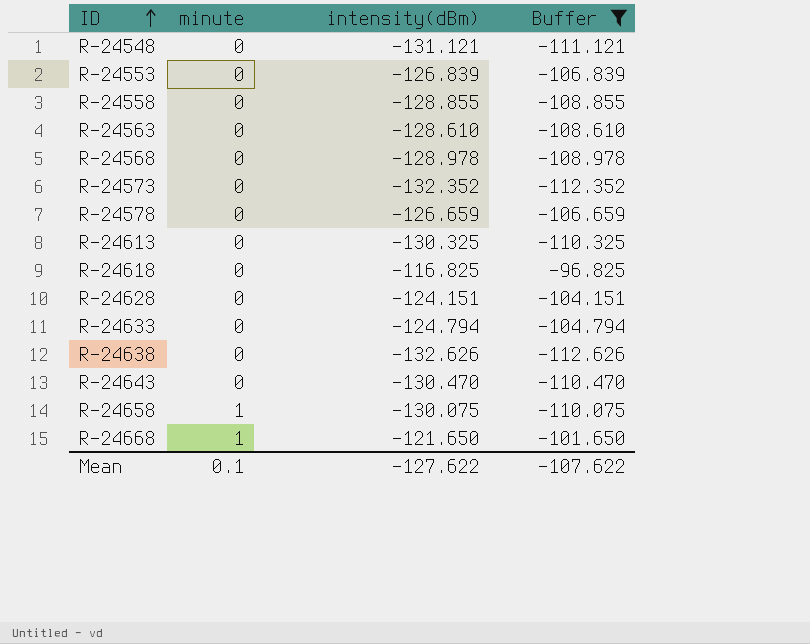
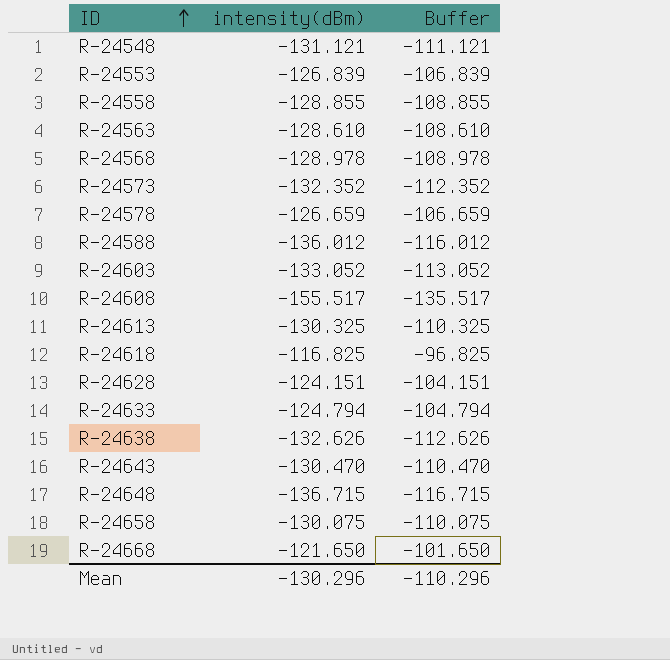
filter: Buffer >= -112.626 -> none
column minute | position: 2 -> none
Mean | intensity(dBm): -127.622 -> -130.296
Mean | Buffer: -107.622 -> -110.296

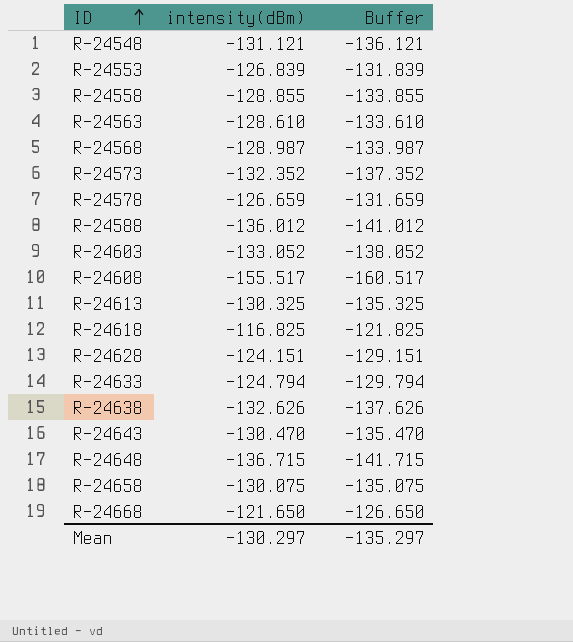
column Buffer | formula: [intensity(dBm)] + 20 -> [intensity(dBm)] - 5
R-24568 | intensity(dBm): -128.978 -> -128.987
Mean | intensity(dBm): -130.296 -> -130.297
Mean | Buffer: -110.296 -> -135.297

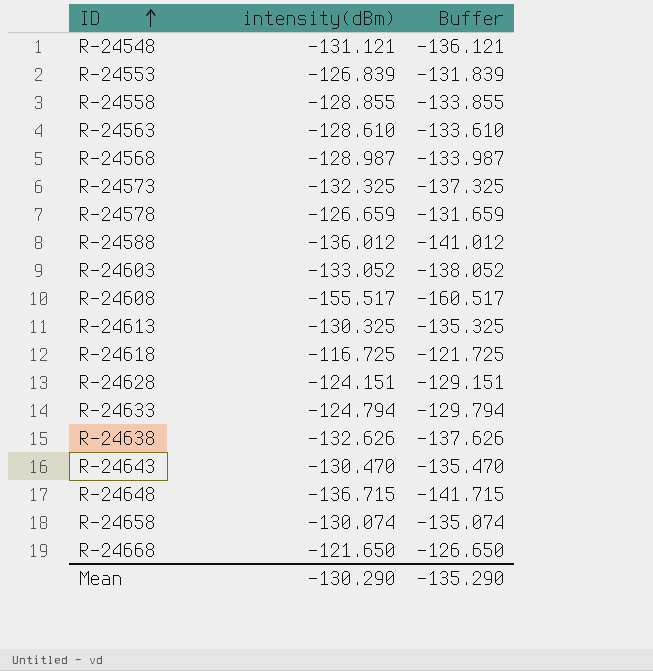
R-24573 | intensity(dBm): -132.352 -> -132.325
R-24573 | Buffer: -137.352 -> -137.325
R-24618 | intensity(dBm): -116.825 -> -116.725
R-24618 | Buffer: -121.825 -> -121.725
R-24658 | intensity(dBm): -130.075 -> -130.074
R-24658 | Buffer: -135.075 -> -135.074
Mean | intensity(dBm): -130.297 -> -130.290
Mean | Buffer: -135.297 -> -135.290

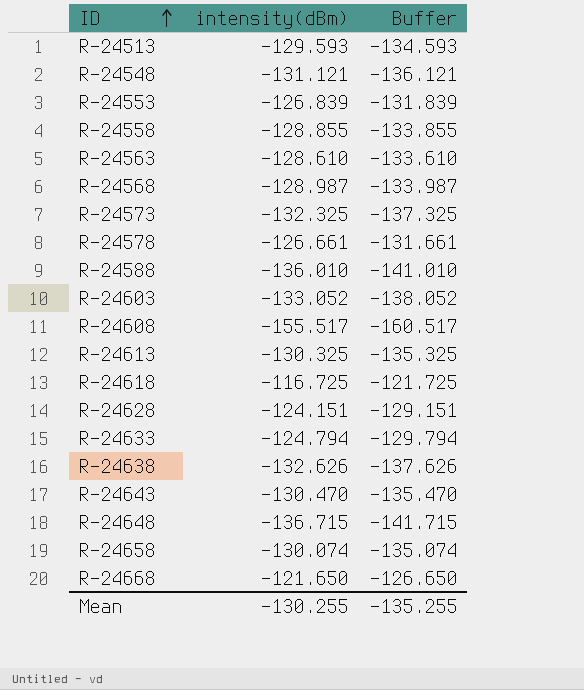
row R-24513: none -> -129.593 | -134.593
R-24578 | intensity(dBm): -126.659 -> -126.661
R-24578 | Buffer: -131.659 -> -131.661
R-24588 | intensity(dBm): -136.012 -> -136.010
R-24588 | Buffer: -141.012 -> -141.010
Mean | intensity(dBm): -130.290 -> -130.255
Mean | Buffer: -135.290 -> -135.255

